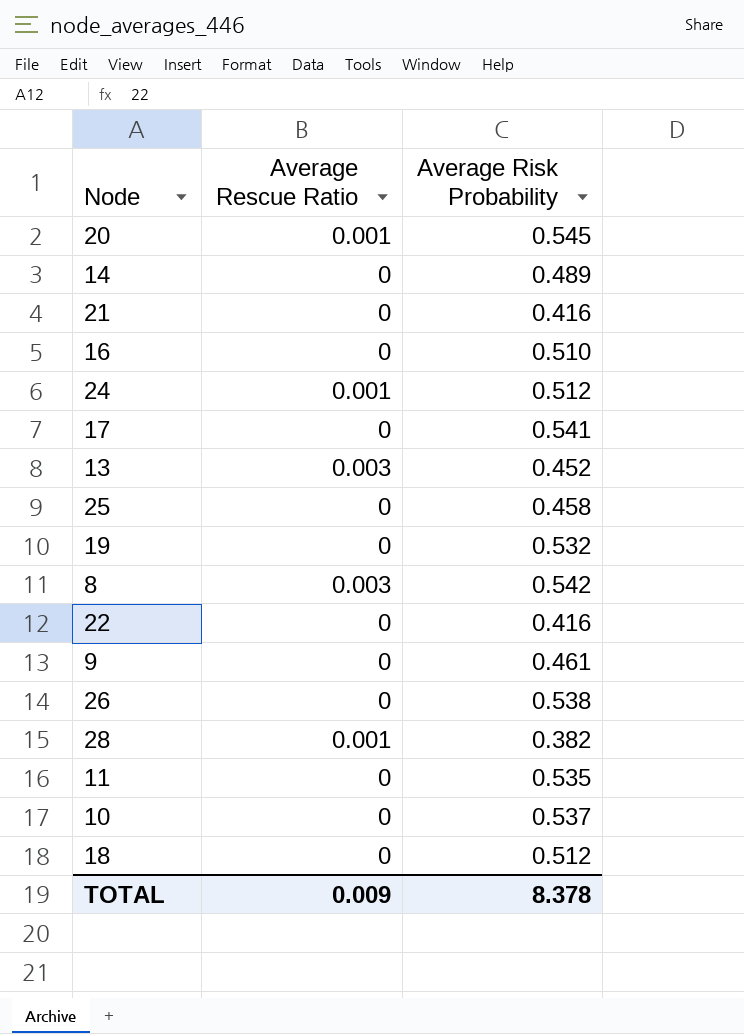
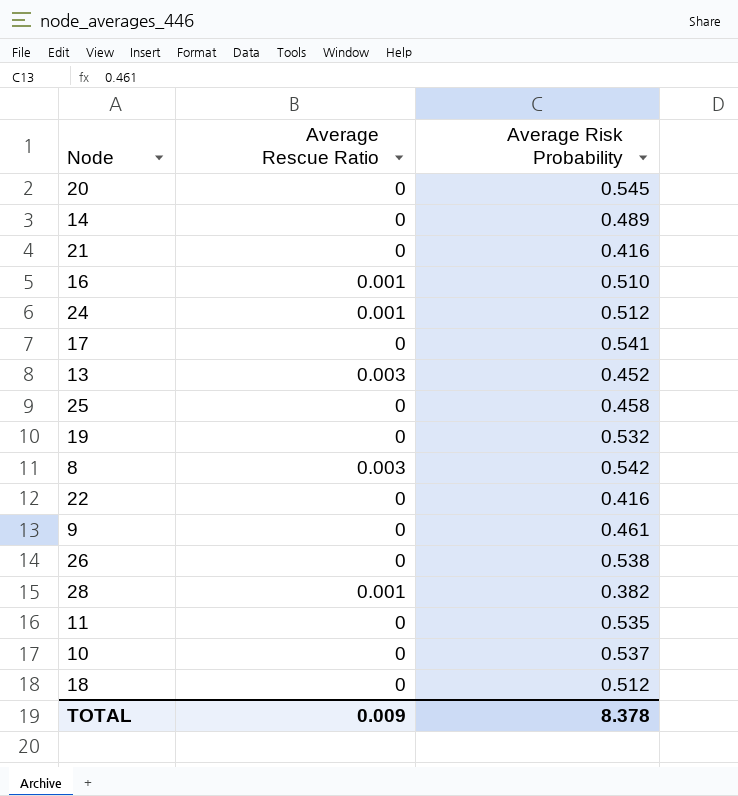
20 | Average Rescue Ratio: 0.001 -> 0
16 | Average Rescue Ratio: 0 -> 0.001

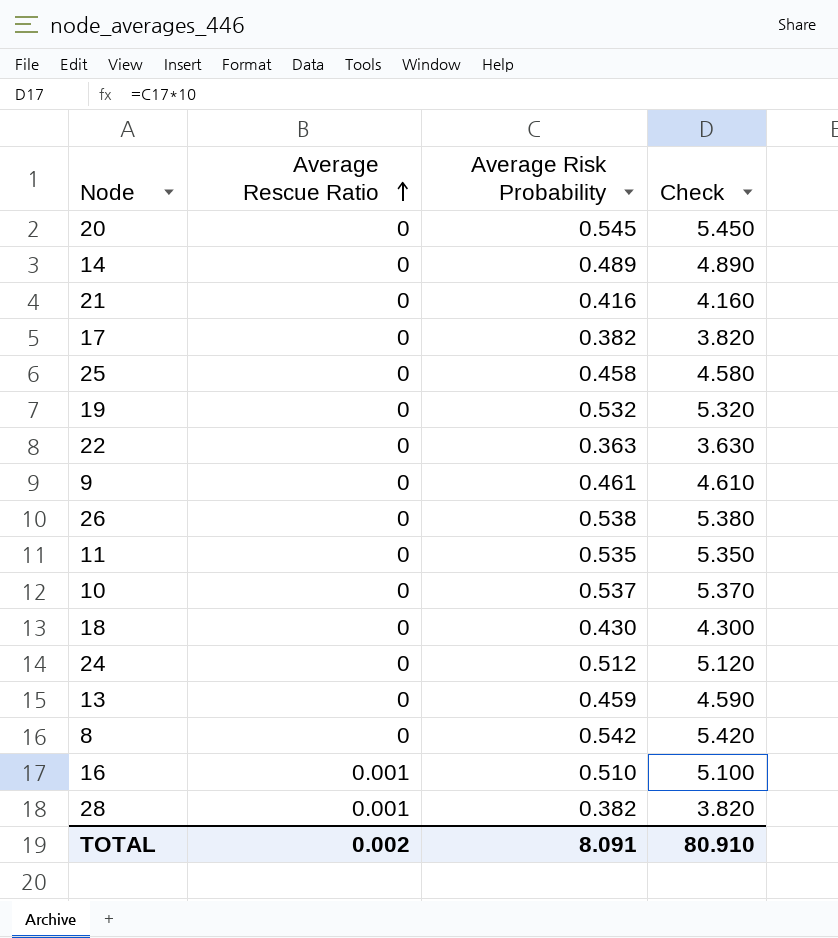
row order: none -> Average Rescue Ratio ascending
column Check | formula: none -> [Average Risk Probability] * 10
17 | Average Risk Probability: 0.541 -> 0.382
22 | Average Risk Probability: 0.416 -> 0.363
18 | Average Risk Probability: 0.512 -> 0.430
24 | Average Rescue Ratio: 0.001 -> 0
13 | Average Rescue Ratio: 0.003 -> 0
13 | Average Risk Probability: 0.452 -> 0.459
8 | Average Rescue Ratio: 0.003 -> 0
TOTAL | Average Rescue Ratio: 0.009 -> 0.002
TOTAL | Average Risk Probability: 8.378 -> 8.091

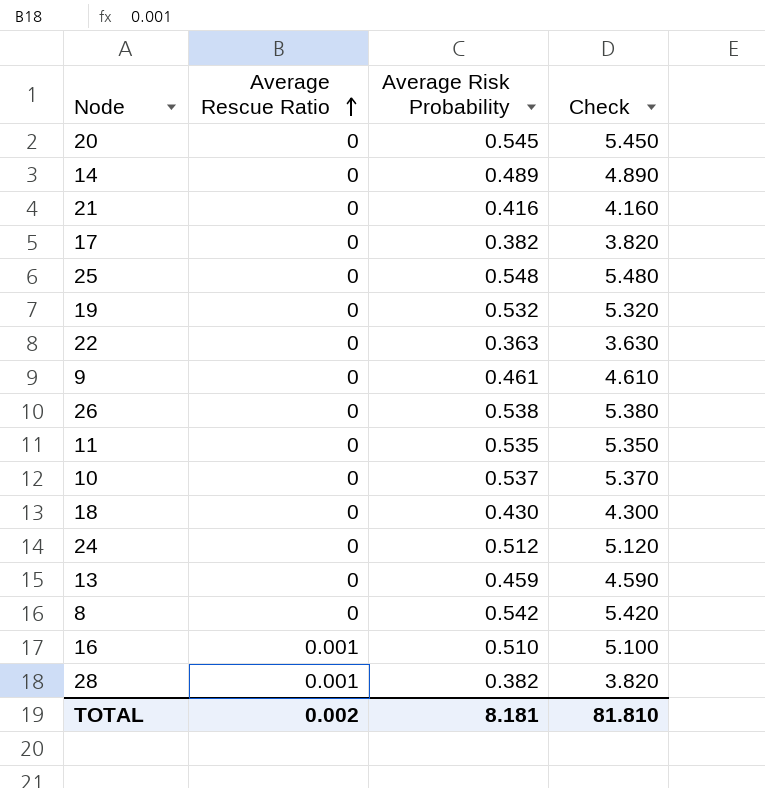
25 | Average Risk Probability: 0.458 -> 0.548
25 | Check: 4.580 -> 5.480
TOTAL | Average Risk Probability: 8.091 -> 8.181
TOTAL | Check: 80.910 -> 81.810

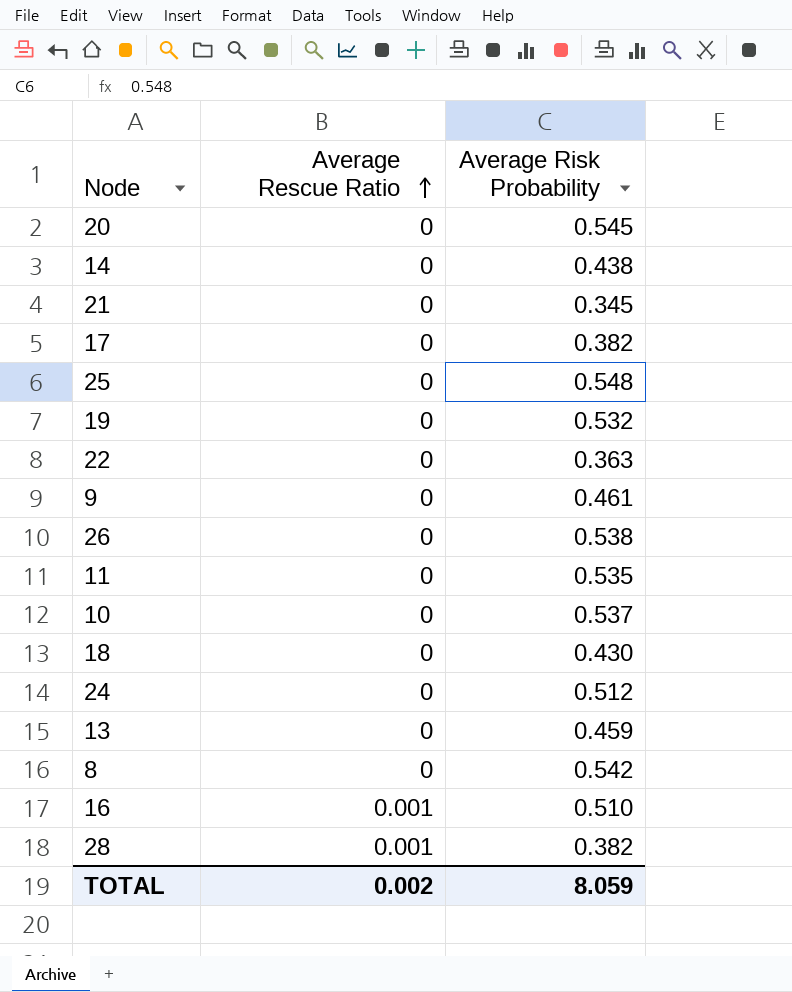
column Check | formula: [Average Risk Probability] * 10 -> none
14 | Average Risk Probability: 0.489 -> 0.438
21 | Average Risk Probability: 0.416 -> 0.345
TOTAL | Average Risk Probability: 8.181 -> 8.059

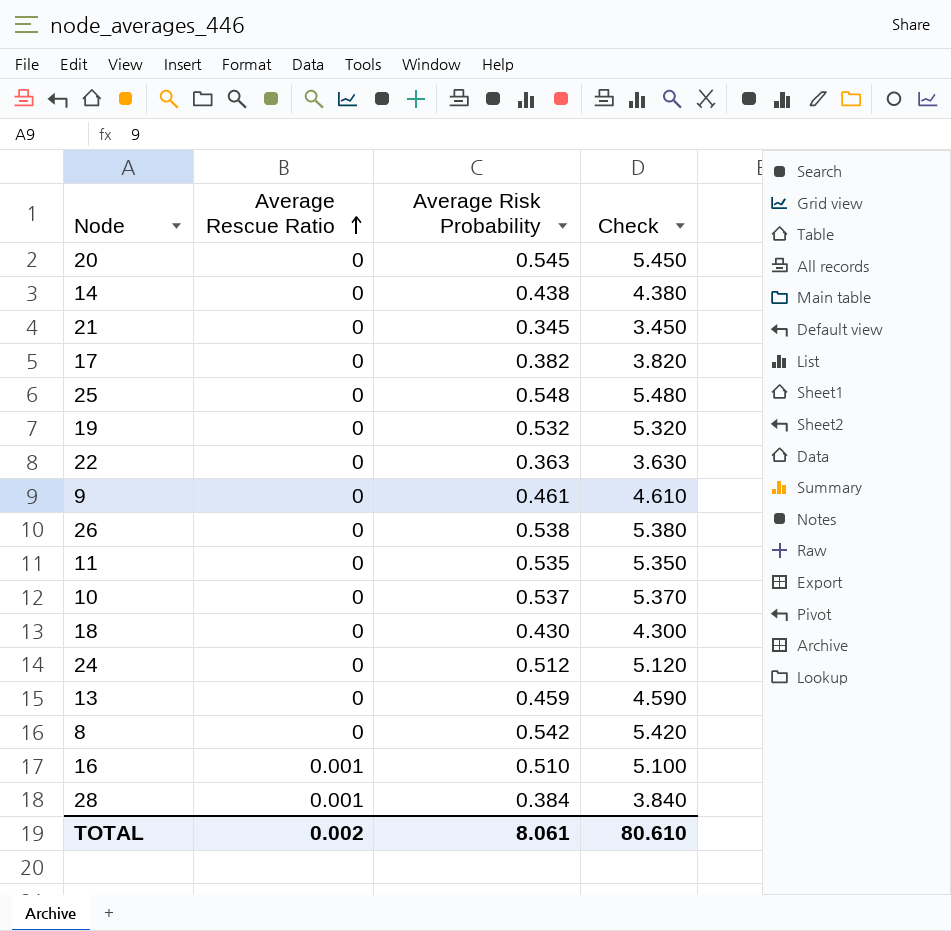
column Check | formula: none -> [Average Risk Probability] * 10
28 | Average Risk Probability: 0.382 -> 0.384
TOTAL | Average Risk Probability: 8.059 -> 8.061

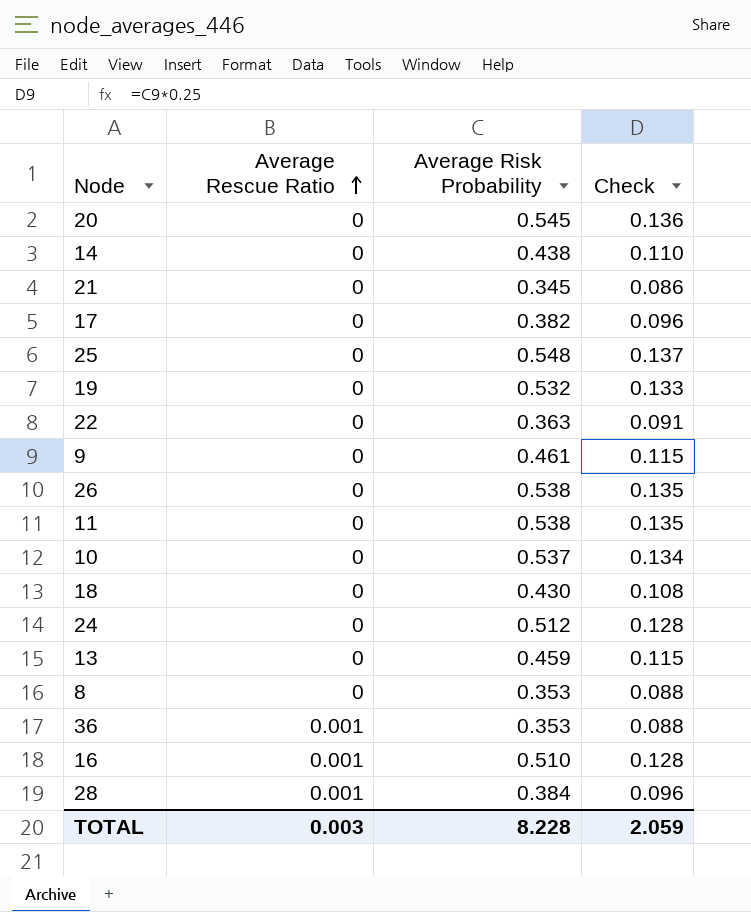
column Check | formula: [Average Risk Probability] * 10 -> [Average Risk Probability] * 0.25
11 | Average Risk Probability: 0.535 -> 0.538
8 | Average Risk Probability: 0.542 -> 0.353
row 36: none -> 0.001 | 0.353 | 0.088
TOTAL | Average Rescue Ratio: 0.002 -> 0.003
TOTAL | Average Risk Probability: 8.061 -> 8.228
TOTAL | Check: 80.610 -> 2.059

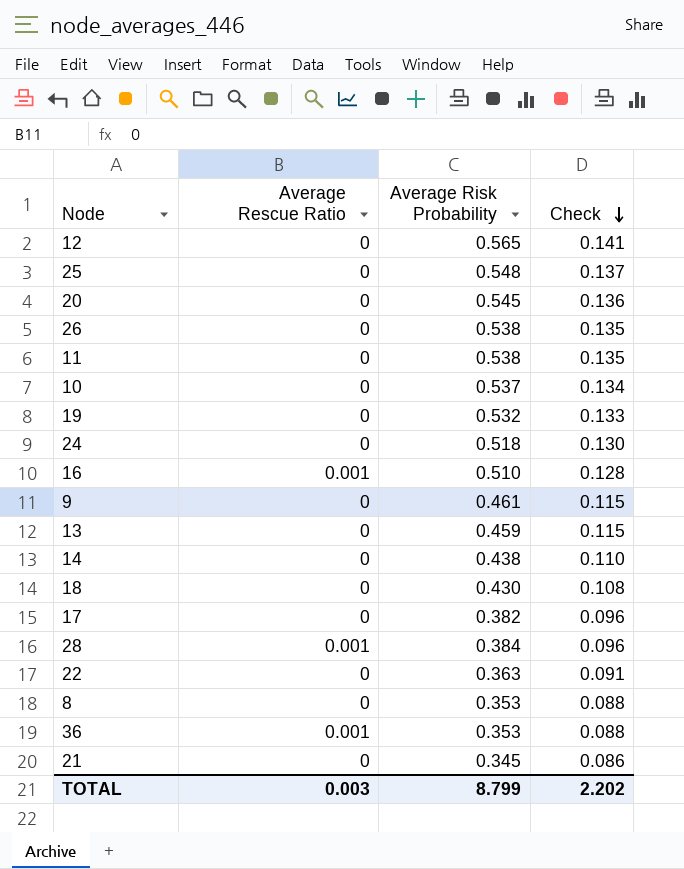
row order: Average Rescue Ratio ascending -> Check descending
row 12: none -> 0 | 0.565 | 0.141
24 | Average Risk Probability: 0.512 -> 0.518
24 | Check: 0.128 -> 0.130
TOTAL | Average Risk Probability: 8.228 -> 8.799
TOTAL | Check: 2.059 -> 2.202

